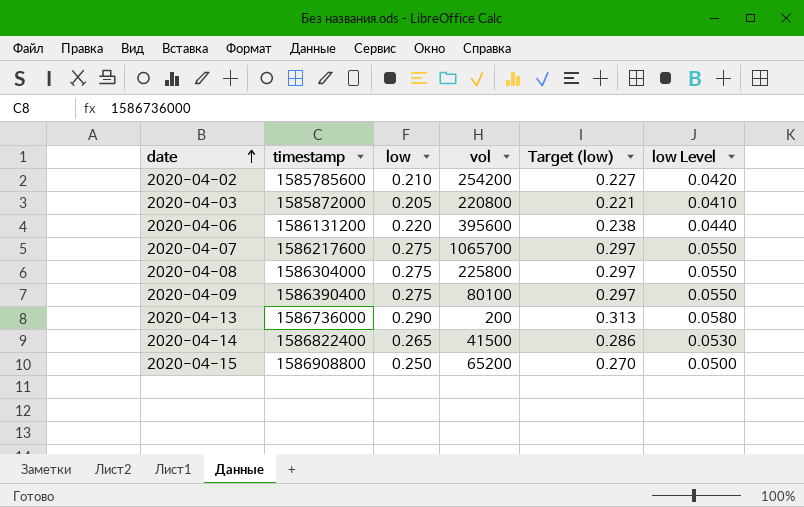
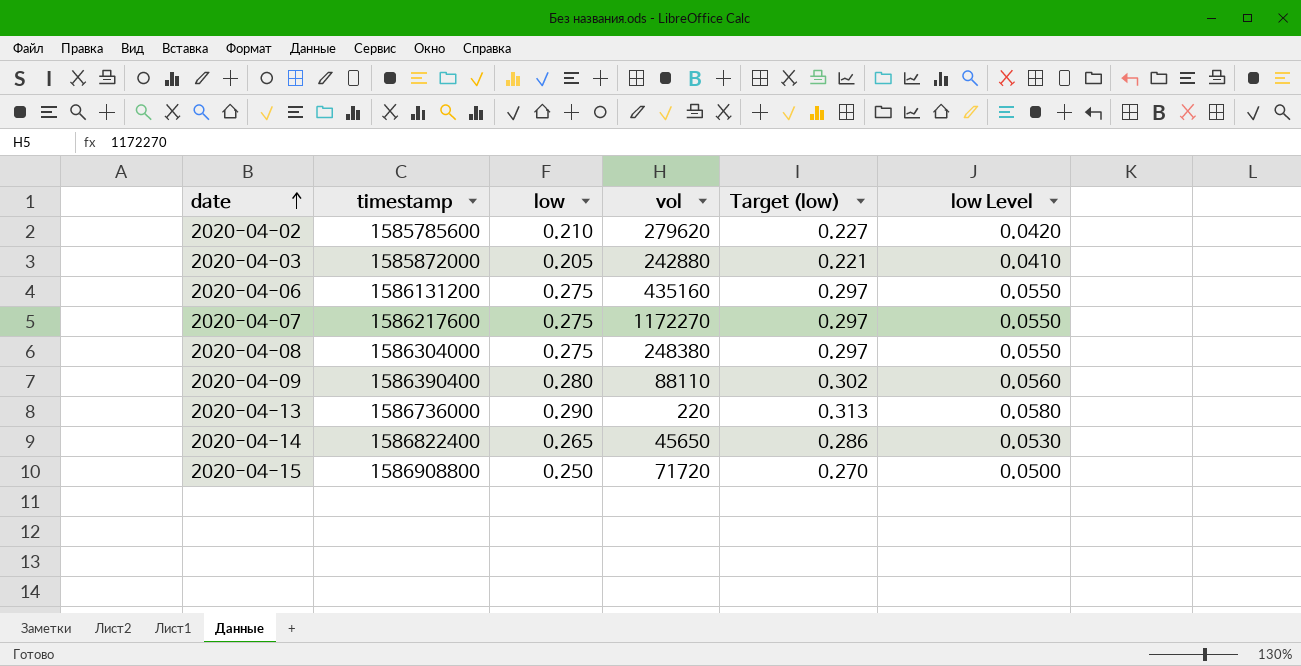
2020-04-02 | vol: 254200 -> 279620
2020-04-03 | vol: 220800 -> 242880
2020-04-06 | low: 0.220 -> 0.275
2020-04-06 | vol: 395600 -> 435160
2020-04-06 | Target (low): 0.238 -> 0.297
2020-04-06 | low Level: 0.0440 -> 0.0550
2020-04-07 | vol: 1065700 -> 1172270
2020-04-08 | vol: 225800 -> 248380
2020-04-09 | low: 0.275 -> 0.280
2020-04-09 | vol: 80100 -> 88110
2020-04-09 | Target (low): 0.297 -> 0.302
2020-04-09 | low Level: 0.0550 -> 0.0560
2020-04-13 | vol: 200 -> 220
2020-04-14 | vol: 41500 -> 45650
2020-04-15 | vol: 65200 -> 71720

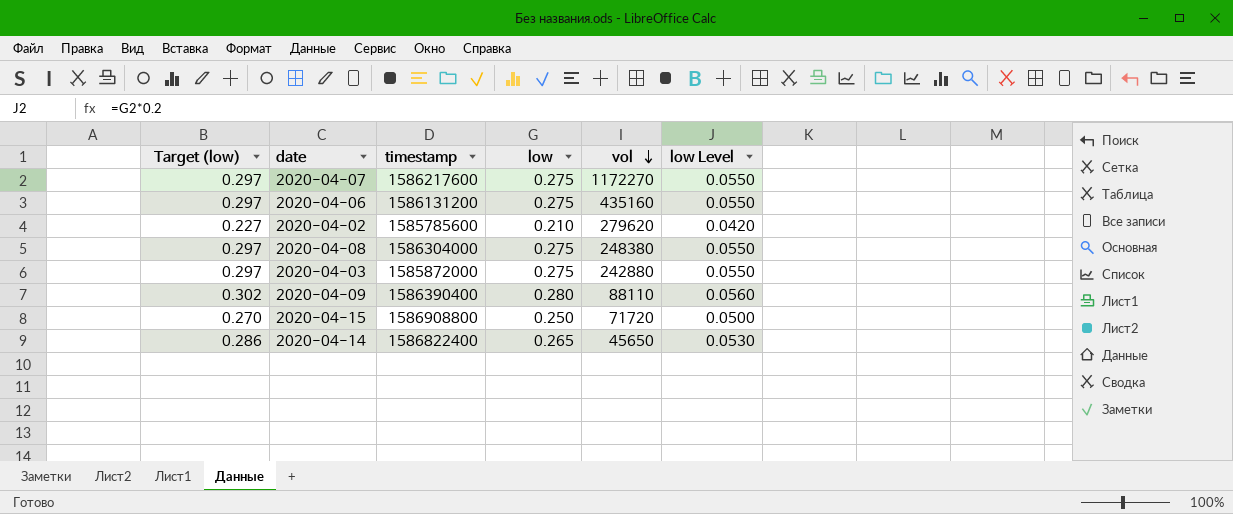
row order: date ascending -> vol descending
column Target (low) | position: 5 -> 1
row 2020-04-13: 1586736000 | 0.290 | 220 | 0.313 | 0.0580 -> none
2020-04-03 | Target (low): 0.221 -> 0.297
2020-04-03 | low: 0.205 -> 0.275
2020-04-03 | low Level: 0.0410 -> 0.0550

